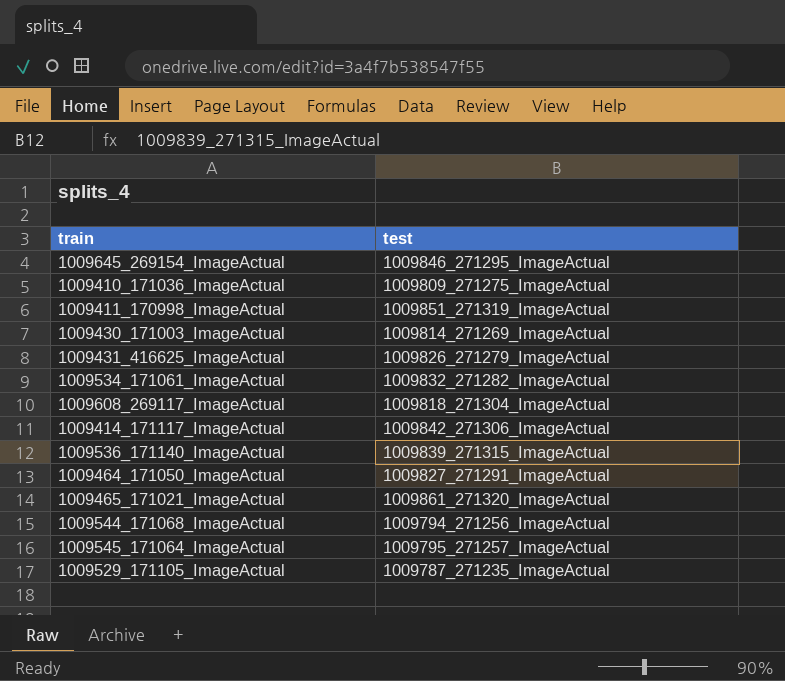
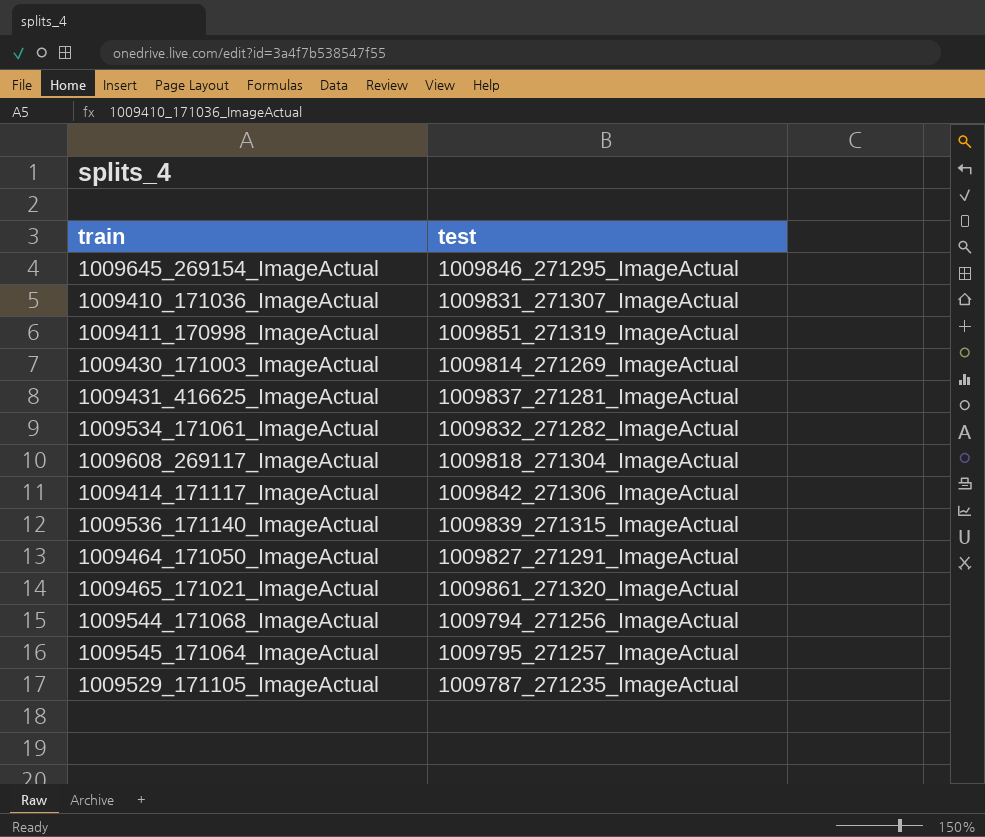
1009410_171036_ImageActual | test: 1009809_271275_ImageActual -> 1009831_271307_ImageActual
1009431_416625_ImageActual | test: 1009826_271279_ImageActual -> 1009837_271281_ImageActual

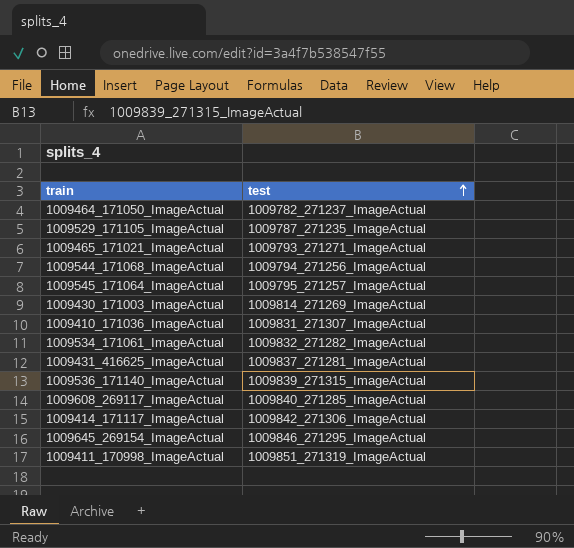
row order: none -> test ascending
1009464_171050_ImageActual | test: 1009827_271291_ImageActual -> 1009782_271237_ImageActual
1009465_171021_ImageActual | test: 1009861_271320_ImageActual -> 1009793_271271_ImageActual
1009608_269117_ImageActual | test: 1009818_271304_ImageActual -> 1009840_271285_ImageActual

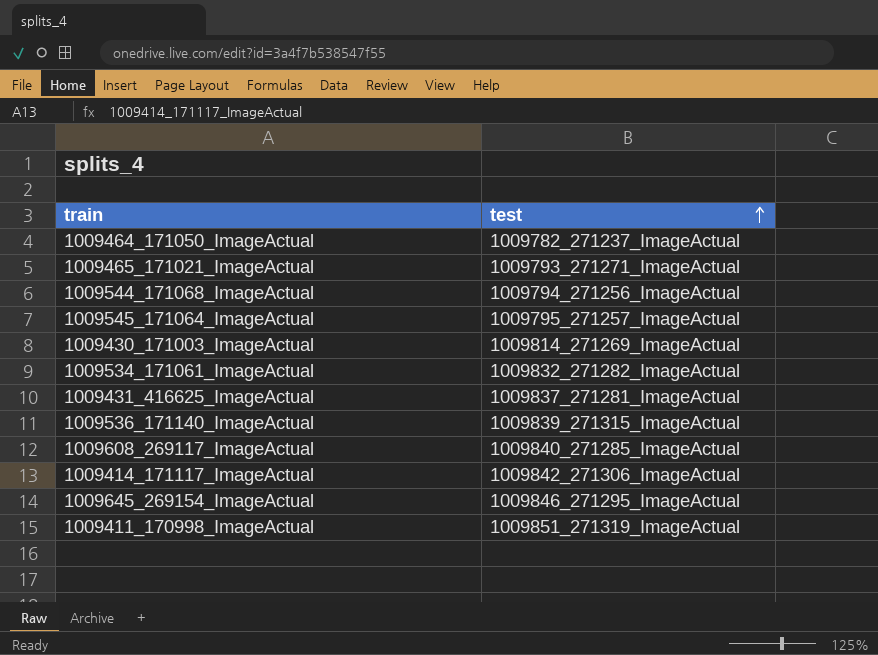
row 1009529_171105_ImageActual: 1009787_271235_ImageActual -> none
row 1009410_171036_ImageActual: 1009831_271307_ImageActual -> none

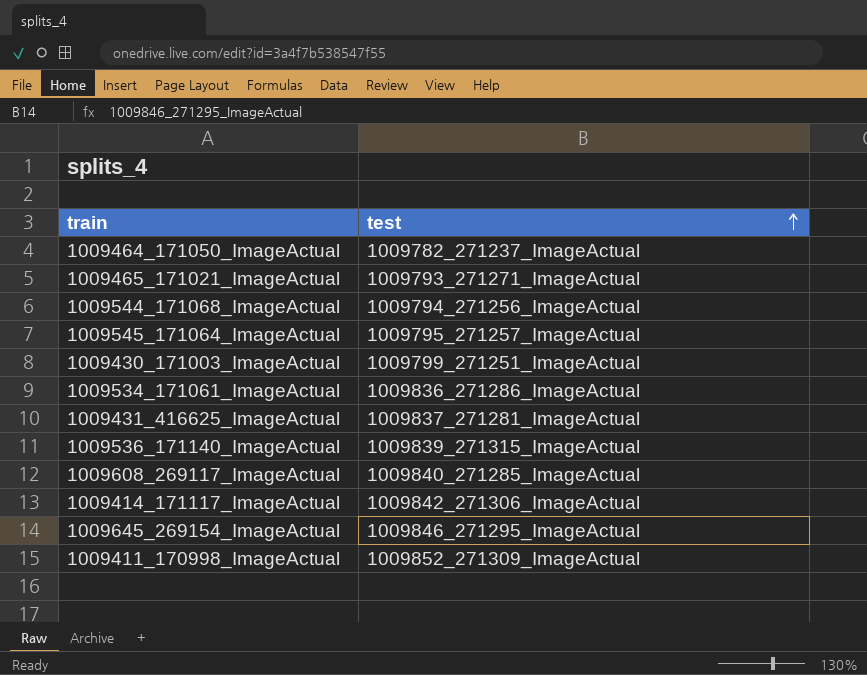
1009430_171003_ImageActual | test: 1009814_271269_ImageActual -> 1009799_271251_ImageActual
1009534_171061_ImageActual | test: 1009832_271282_ImageActual -> 1009836_271286_ImageActual
1009411_170998_ImageActual | test: 1009851_271319_ImageActual -> 1009852_271309_ImageActual

